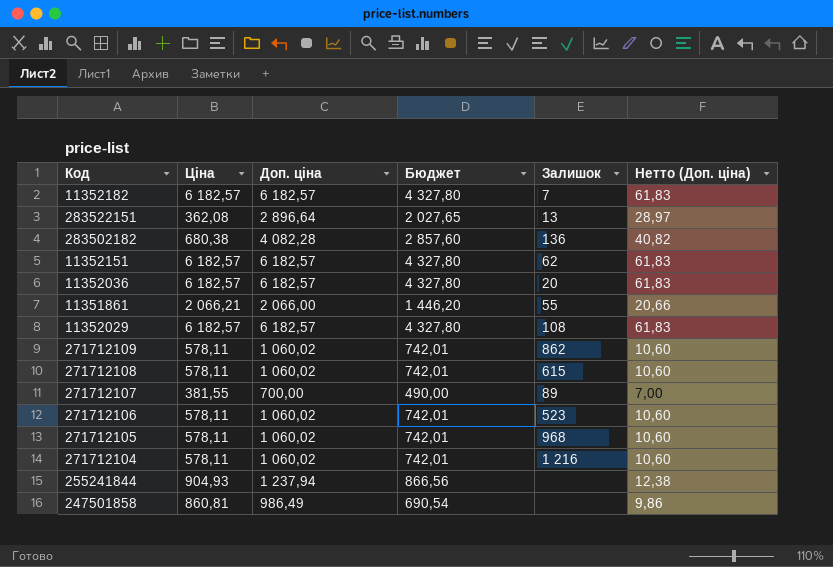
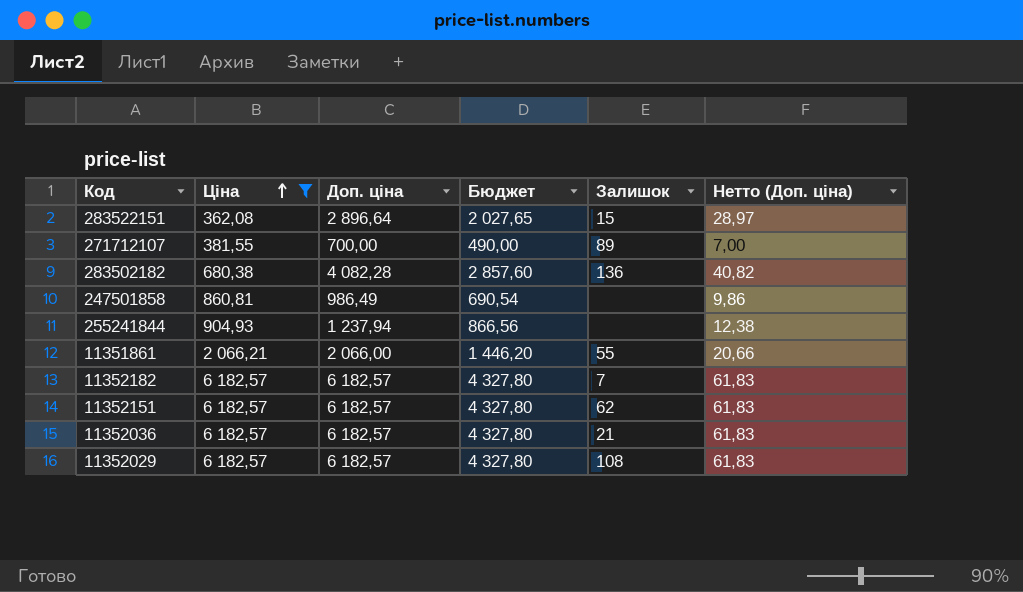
filter: none -> Ціна != 578,11
row order: none -> Ціна ascending
283522151 | Залишок: 13 -> 15
11352036 | Залишок: 20 -> 21

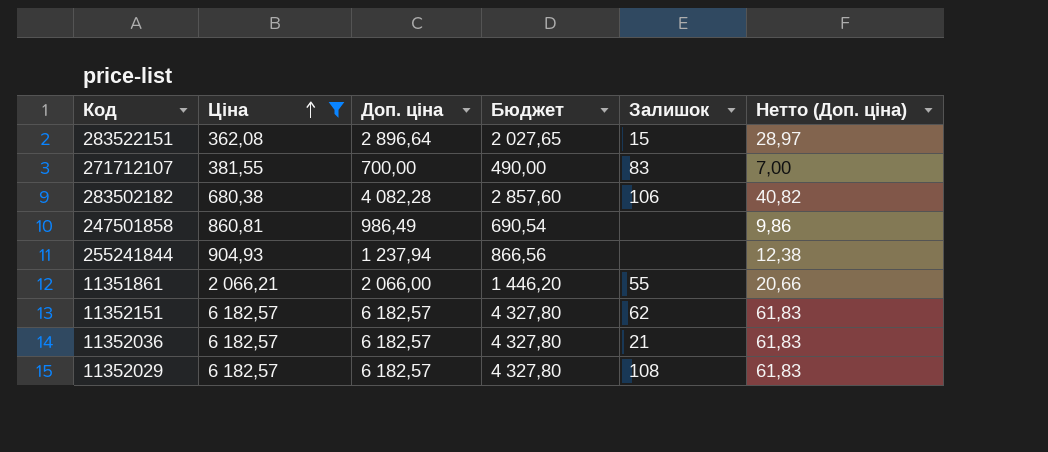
row 11352182: 6 182,57 | 6 182,57 | 4 327,80 | 7 | 61,83 -> none
271712107 | Залишок: 89 -> 83
283502182 | Залишок: 136 -> 106

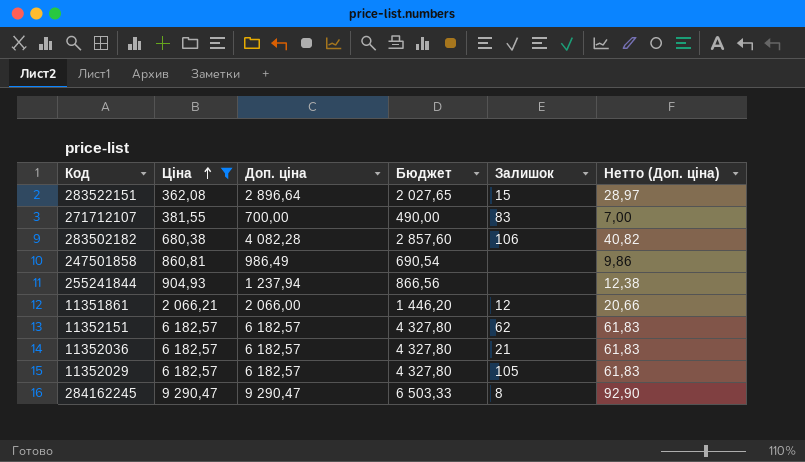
11351861 | Залишок: 55 -> 12
11352029 | Залишок: 108 -> 105
row 284162245: none -> 9 290,47 | 9 290,47 | 6 503,33 | 8 | 92,90

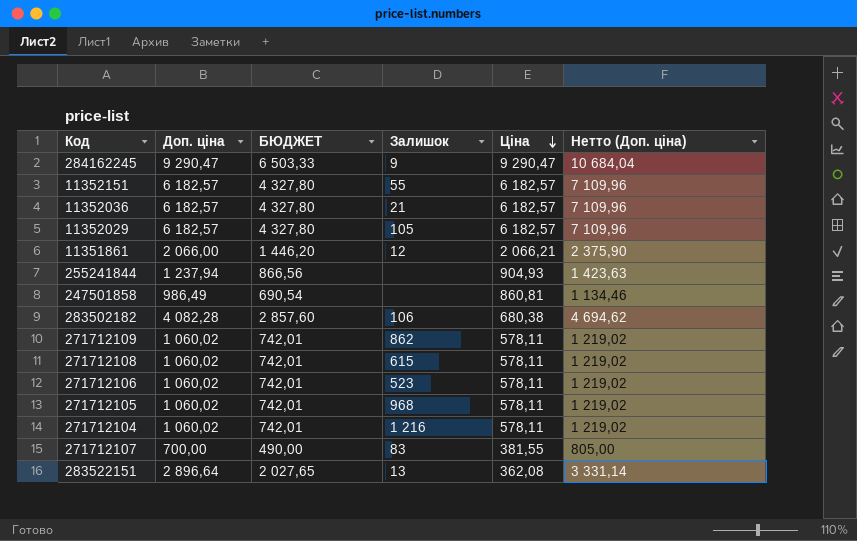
filter: Ціна != 578,11 -> none
row order: Ціна ascending -> Ціна descending
column name: Бюджет -> БЮДЖЕТ
column Ціна | position: 2 -> 5
column Нетто (Доп. ціна) | formula: [Доп. ціна] * 0,01 -> [Доп. ціна] * 1,15
284162245 | Залишок: 8 -> 9
11352151 | Залишок: 62 -> 55
283522151 | Залишок: 15 -> 13

